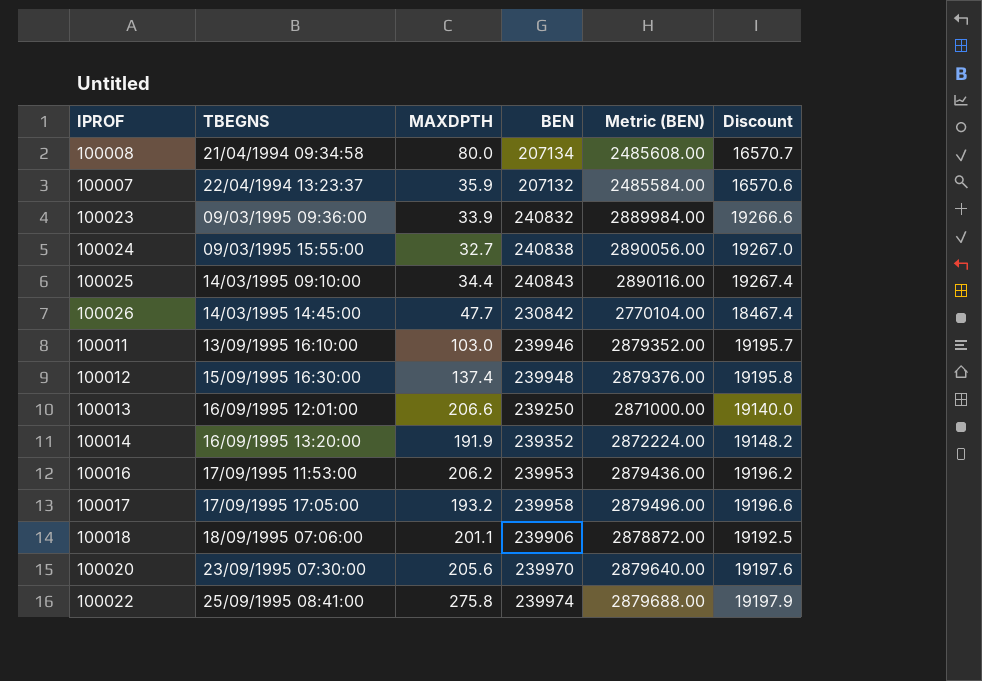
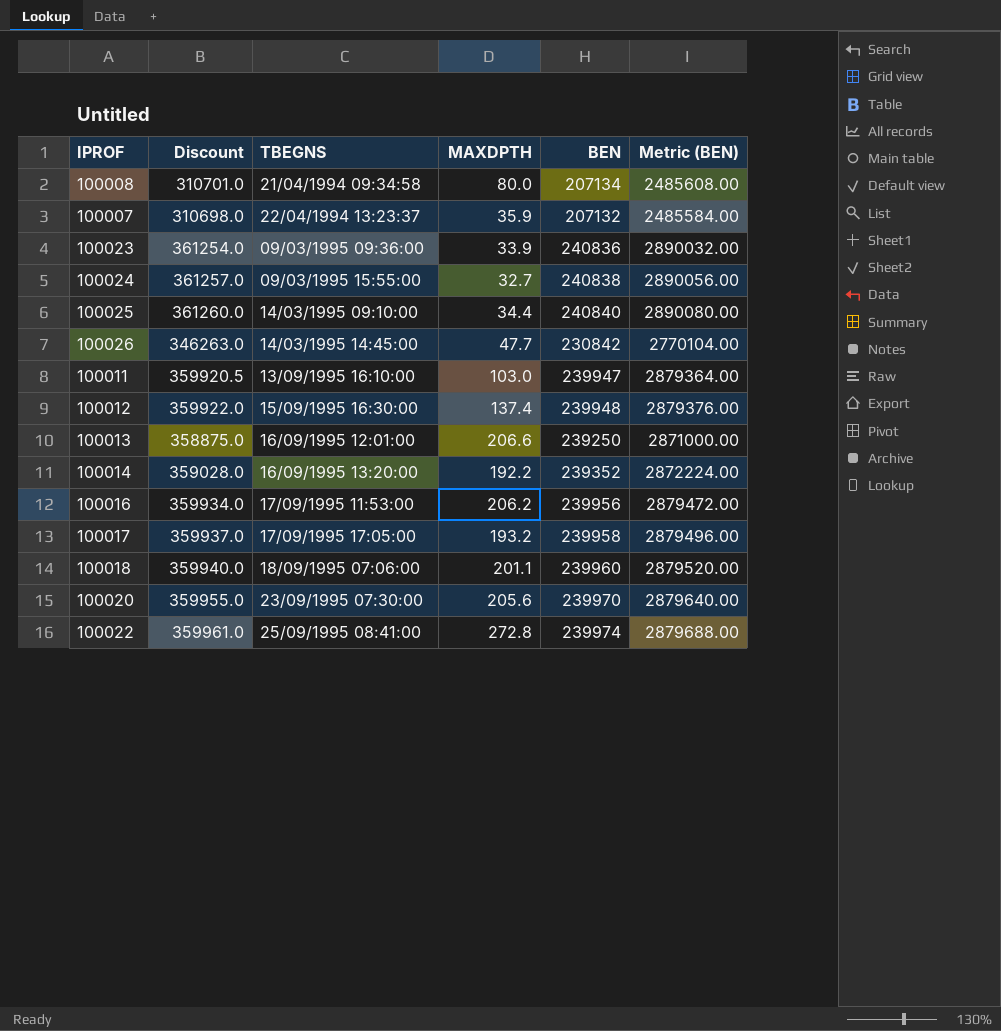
column Discount | formula: [BEN] * 0.08 -> [BEN] * 1.5
column Discount | position: 6 -> 2
100023 | BEN: 240832 -> 240836
100023 | Metric (BEN): 2889984.00 -> 2890032.00
100025 | BEN: 240843 -> 240840
100025 | Metric (BEN): 2890116.00 -> 2890080.00
100011 | BEN: 239946 -> 239947
100011 | Metric (BEN): 2879352.00 -> 2879364.00
100014 | MAXDPTH: 191.9 -> 192.2
100016 | BEN: 239953 -> 239956
100016 | Metric (BEN): 2879436.00 -> 2879472.00
100018 | BEN: 239906 -> 239960
100018 | Metric (BEN): 2878872.00 -> 2879520.00
100022 | MAXDPTH: 275.8 -> 272.8

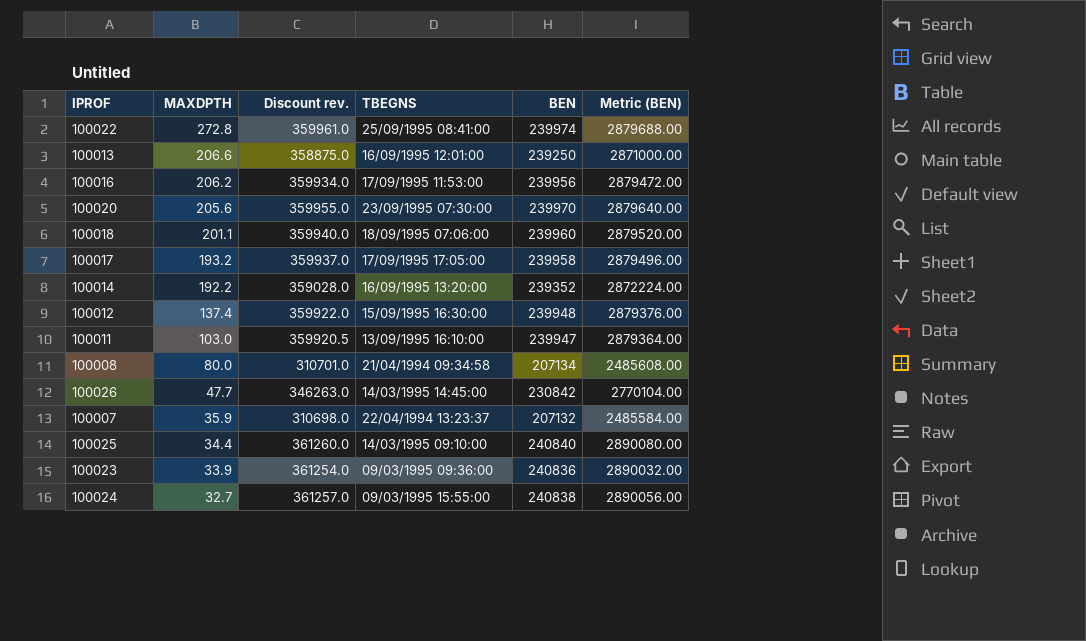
row order: TBEGNS ascending -> MAXDPTH descending
column MAXDPTH | position: 4 -> 2
column name: Discount -> Discount rev.

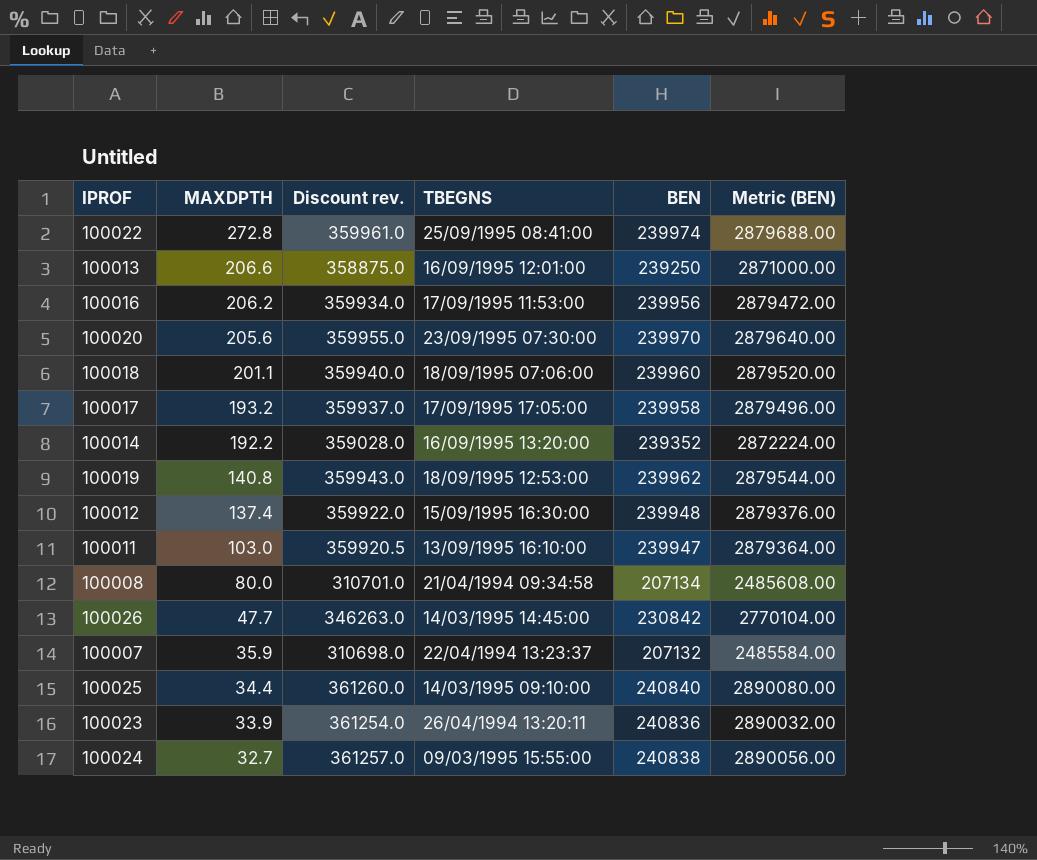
row 100019: none -> 140.8 | 359943.0 | 18/09/1995 12:53:00 | 239962 | 2879544.00
100023 | TBEGNS: 09/03/1995 09:36:00 -> 26/04/1994 13:20:11

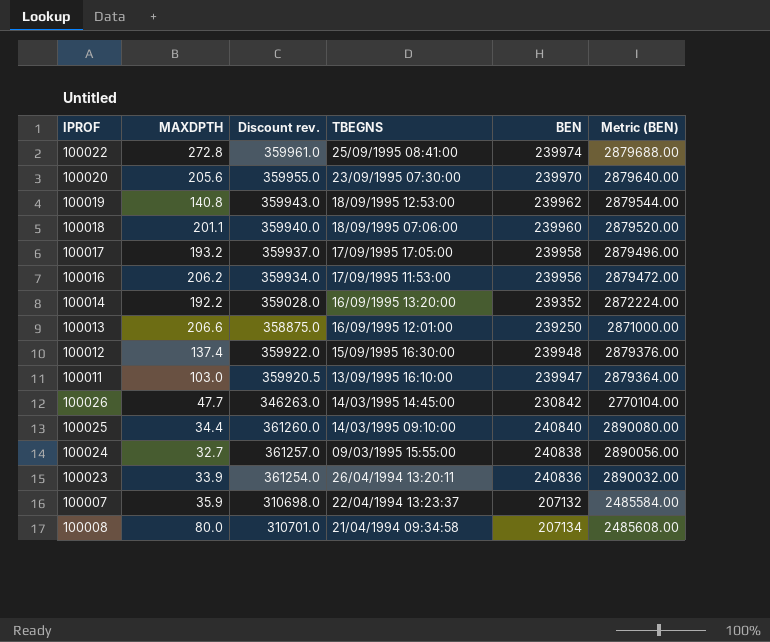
row order: MAXDPTH descending -> TBEGNS descending

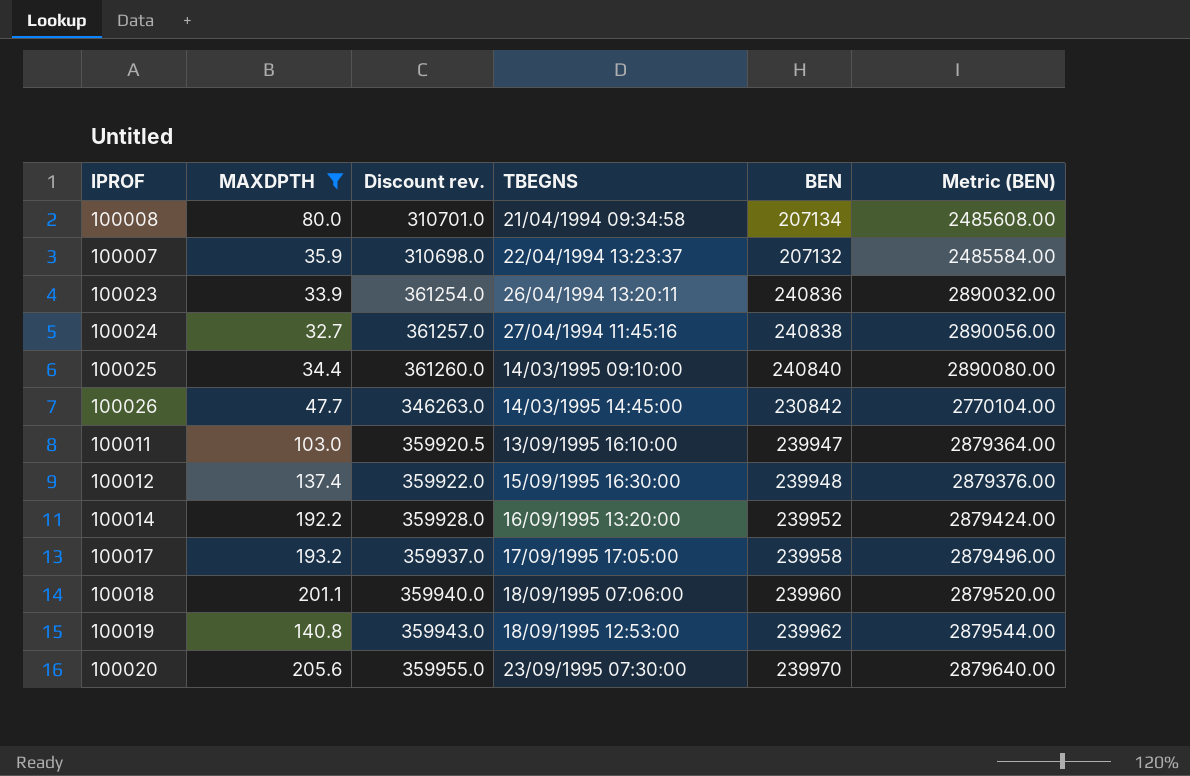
filter: none -> MAXDPTH <= 205.6
row order: TBEGNS descending -> TBEGNS ascending
100024 | TBEGNS: 09/03/1995 15:55:00 -> 27/04/1994 11:45:16
100014 | Discount rev.: 359028.0 -> 359928.0
100014 | BEN: 239352 -> 239952
100014 | Metric (BEN): 2872224.00 -> 2879424.00

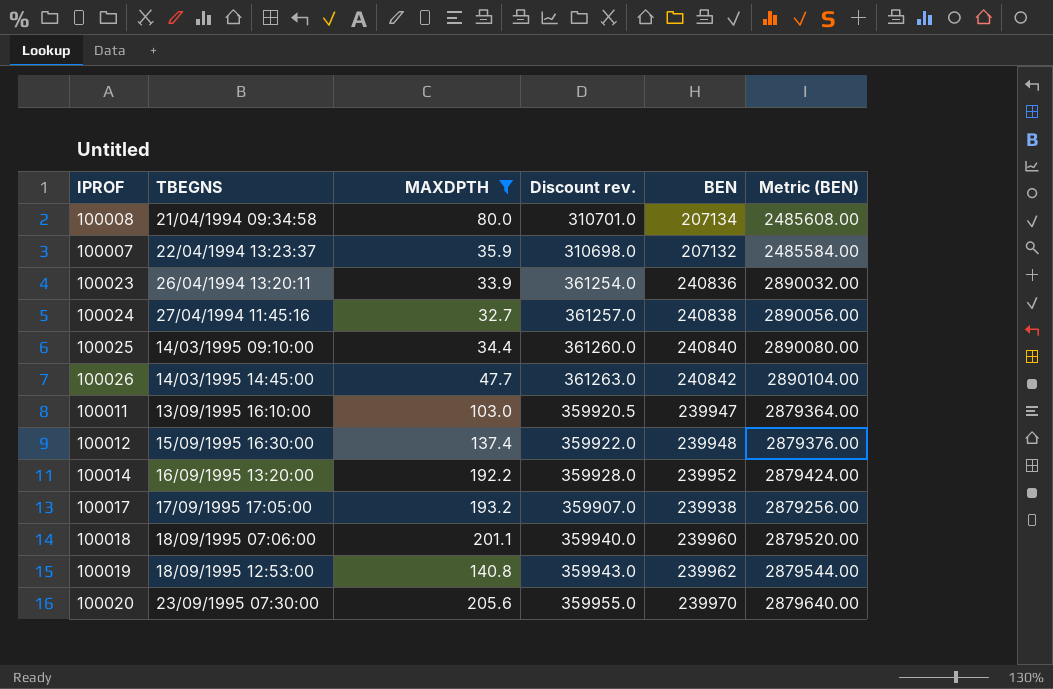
column TBEGNS | position: 4 -> 2
100026 | Discount rev.: 346263.0 -> 361263.0
100026 | BEN: 230842 -> 240842
100026 | Metric (BEN): 2770104.00 -> 2890104.00
100017 | Discount rev.: 359937.0 -> 359907.0
100017 | BEN: 239958 -> 239938
100017 | Metric (BEN): 2879496.00 -> 2879256.00

